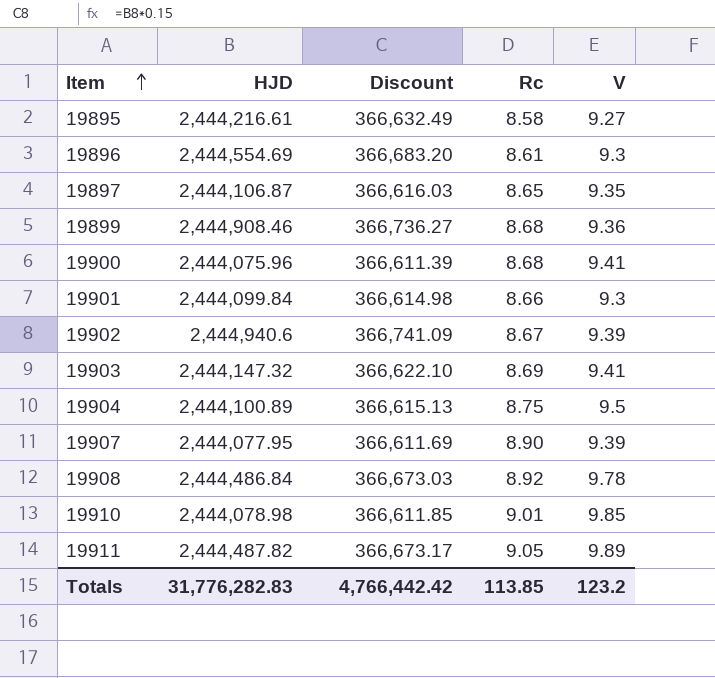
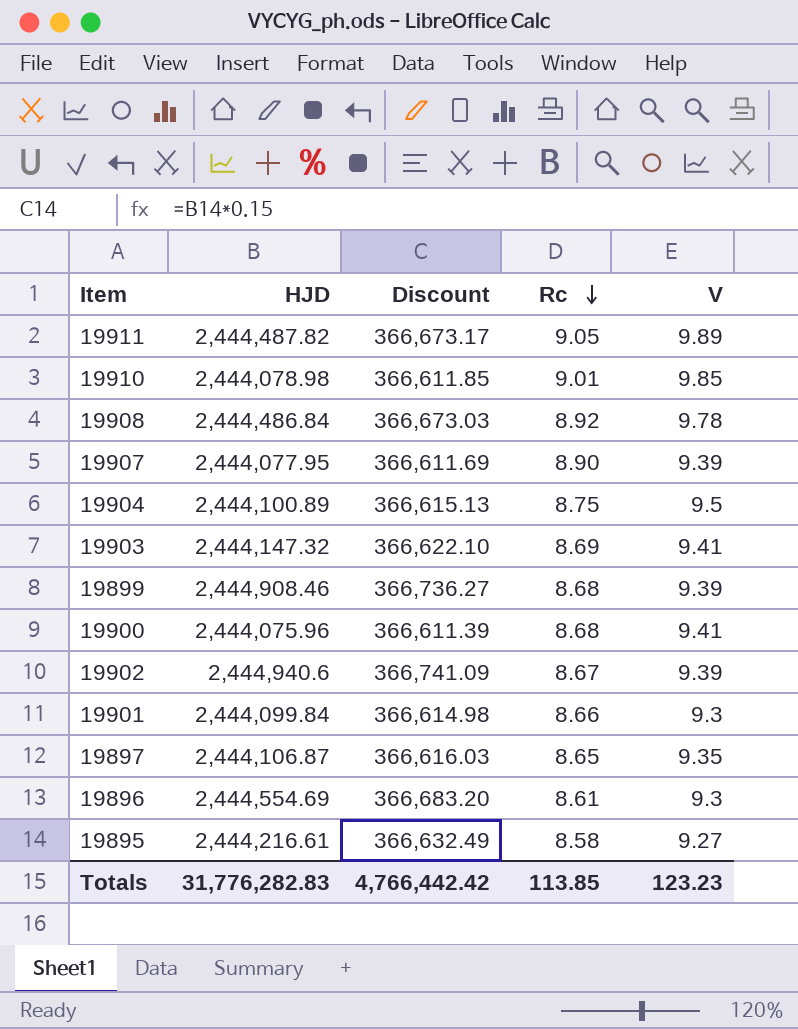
row order: Item ascending -> Rc descending
19899 | V: 9.36 -> 9.39
Totals | V: 123.2 -> 123.23

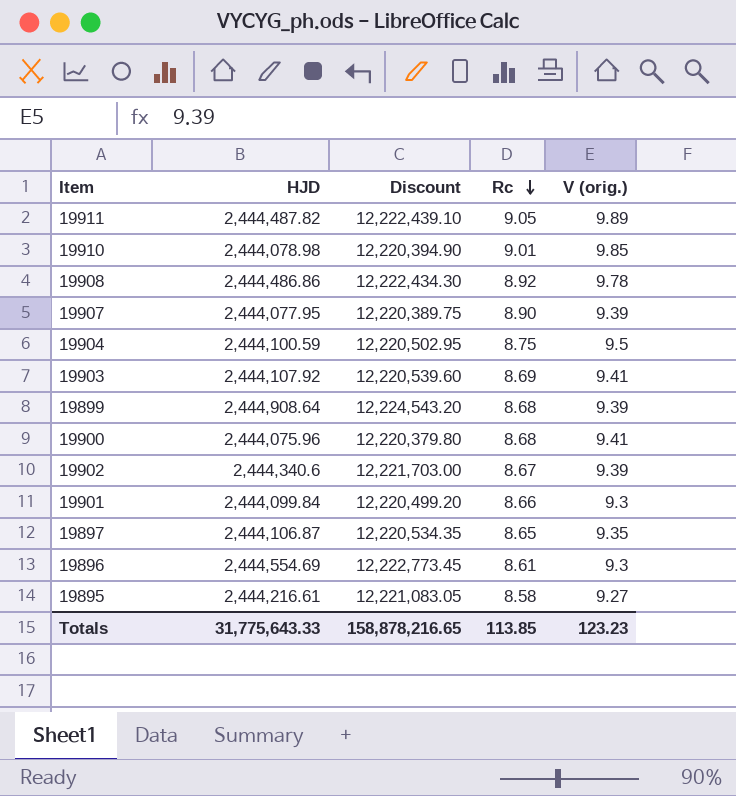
column Discount | formula: [HJD] * 0.15 -> [HJD] * 5
column name: V -> V (orig.)
19908 | HJD: 2,444,486.84 -> 2,444,486.86
19904 | HJD: 2,444,100.89 -> 2,444,100.59
19903 | HJD: 2,444,147.32 -> 2,444,107.92
19899 | HJD: 2,444,908.46 -> 2,444,908.64
19902 | HJD: 2,444,940.6 -> 2,444,340.6
Totals | HJD: 31,776,282.83 -> 31,775,643.33
Totals | Discount: 4,766,442.42 -> 158,878,216.65

